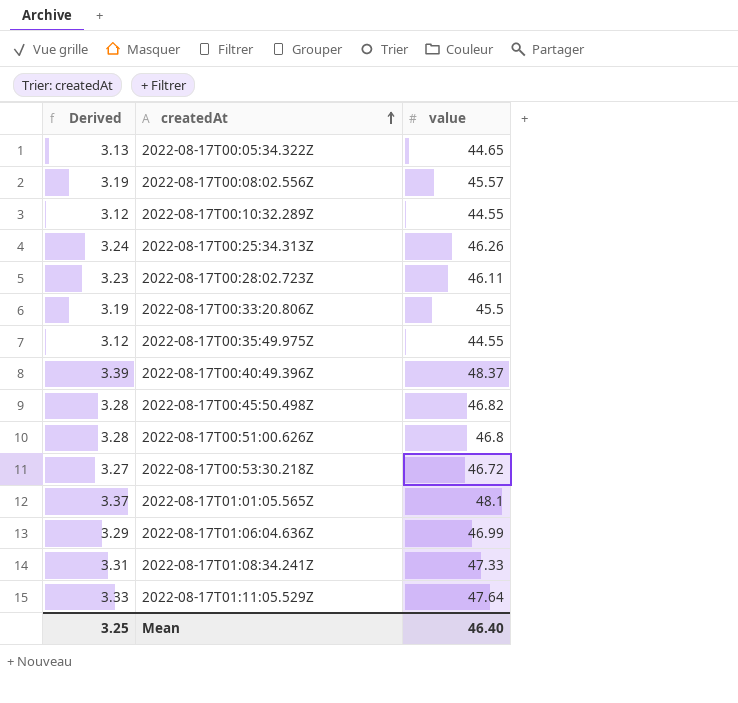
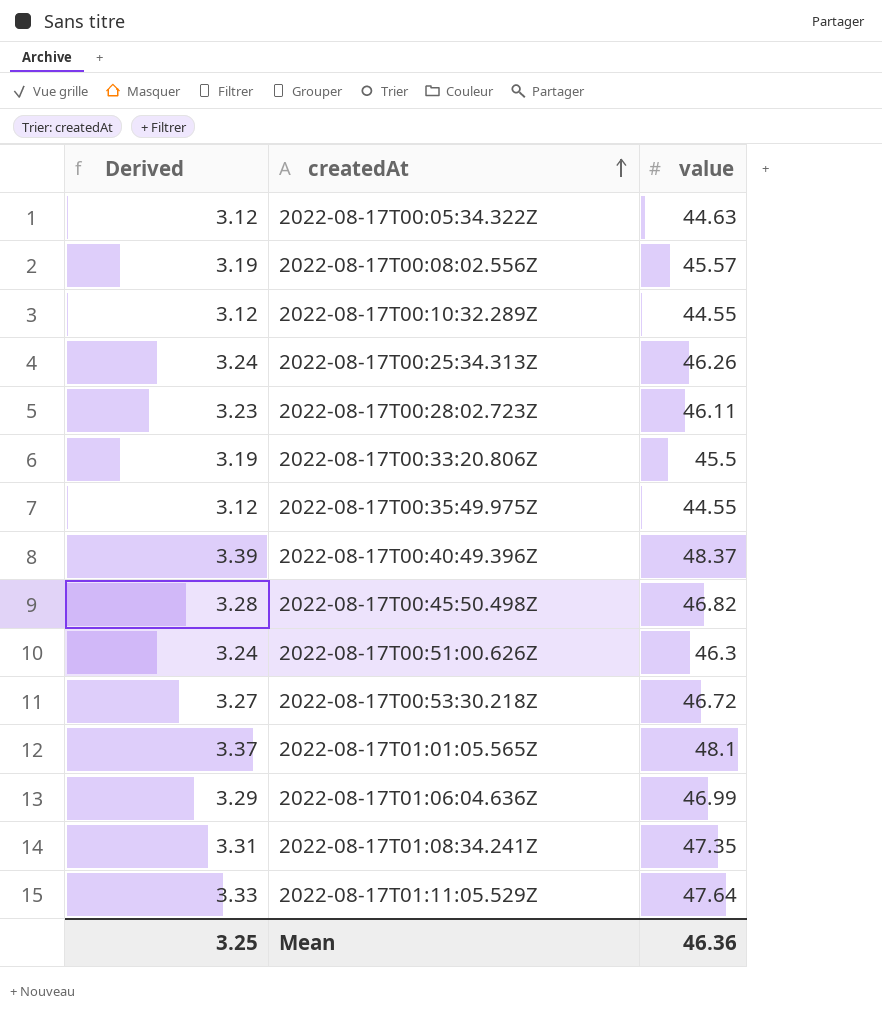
2022-08-17T00:05:34.322Z | Derived: 3.13 -> 3.12
2022-08-17T00:05:34.322Z | value: 44.65 -> 44.63
2022-08-17T00:51:00.626Z | Derived: 3.28 -> 3.24
2022-08-17T00:51:00.626Z | value: 46.8 -> 46.3
2022-08-17T01:08:34.241Z | value: 47.33 -> 47.35
Mean | value: 46.40 -> 46.36

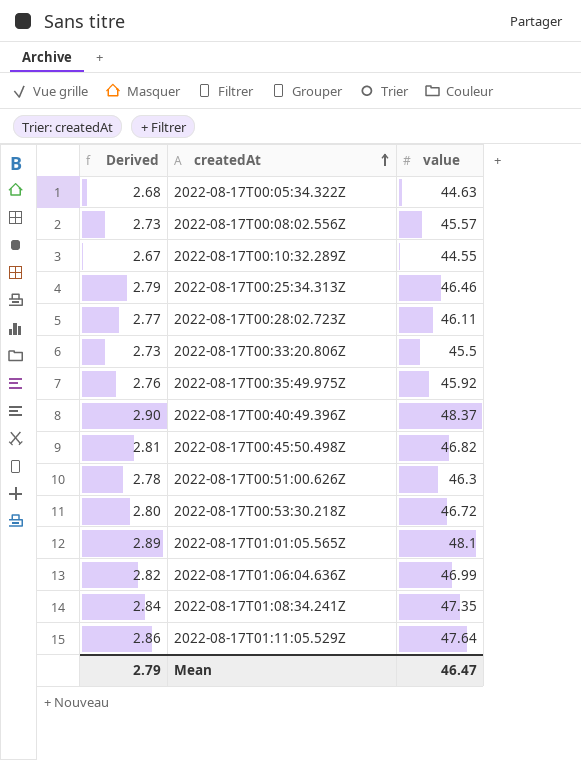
column Derived | formula: [value] * 0.07 -> [value] * 0.06
2022-08-17T00:25:34.313Z | value: 46.26 -> 46.46
2022-08-17T00:35:49.975Z | value: 44.55 -> 45.92
Mean | Derived: 3.25 -> 2.79
Mean | value: 46.36 -> 46.47

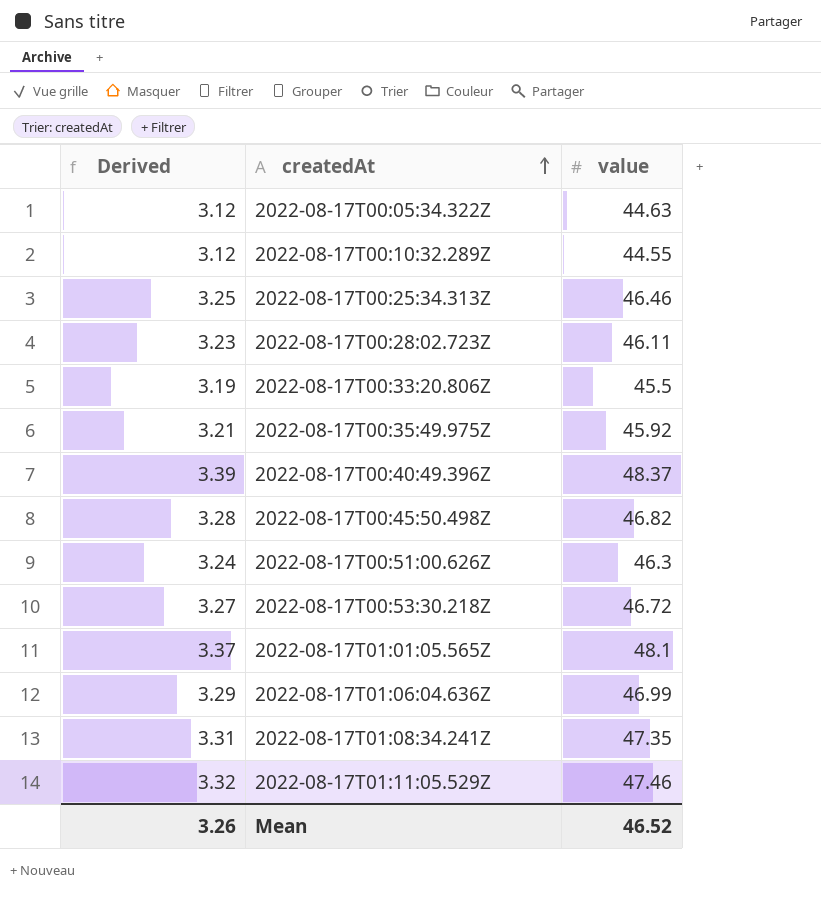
column Derived | formula: [value] * 0.06 -> [value] * 0.07
row 2022-08-17T00:08:02.556Z: 2.73 | 45.57 -> none
2022-08-17T01:11:05.529Z | value: 47.64 -> 47.46
Mean | Derived: 2.79 -> 3.26
Mean | value: 46.47 -> 46.52

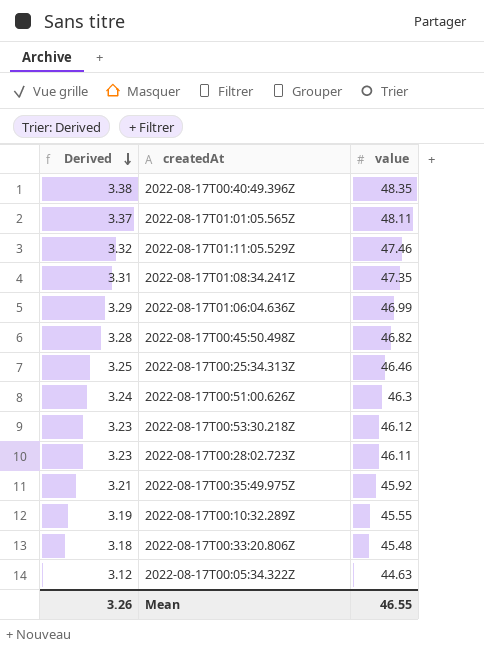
row order: createdAt ascending -> Derived descending
2022-08-17T00:40:49.396Z | Derived: 3.39 -> 3.38
2022-08-17T00:40:49.396Z | value: 48.37 -> 48.35
2022-08-17T01:01:05.565Z | value: 48.1 -> 48.11
2022-08-17T00:53:30.218Z | Derived: 3.27 -> 3.23
2022-08-17T00:53:30.218Z | value: 46.72 -> 46.12
2022-08-17T00:10:32.289Z | Derived: 3.12 -> 3.19
2022-08-17T00:10:32.289Z | value: 44.55 -> 45.55
2022-08-17T00:33:20.806Z | Derived: 3.19 -> 3.18
2022-08-17T00:33:20.806Z | value: 45.5 -> 45.48
Mean | value: 46.52 -> 46.55

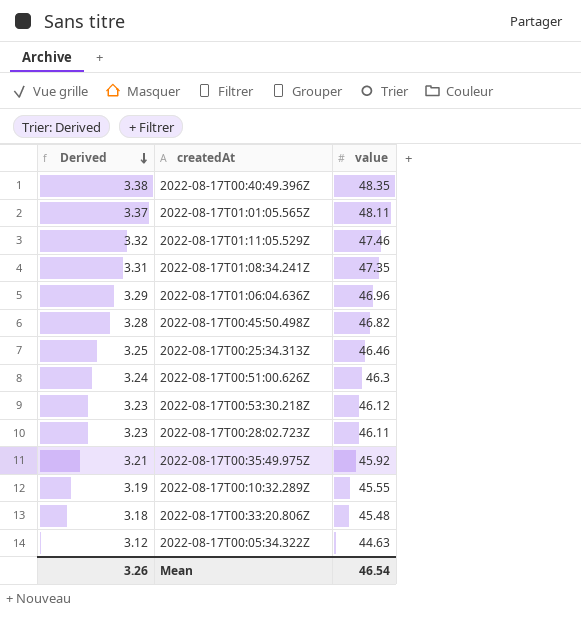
2022-08-17T01:06:04.636Z | value: 46.99 -> 46.96
Mean | value: 46.55 -> 46.54

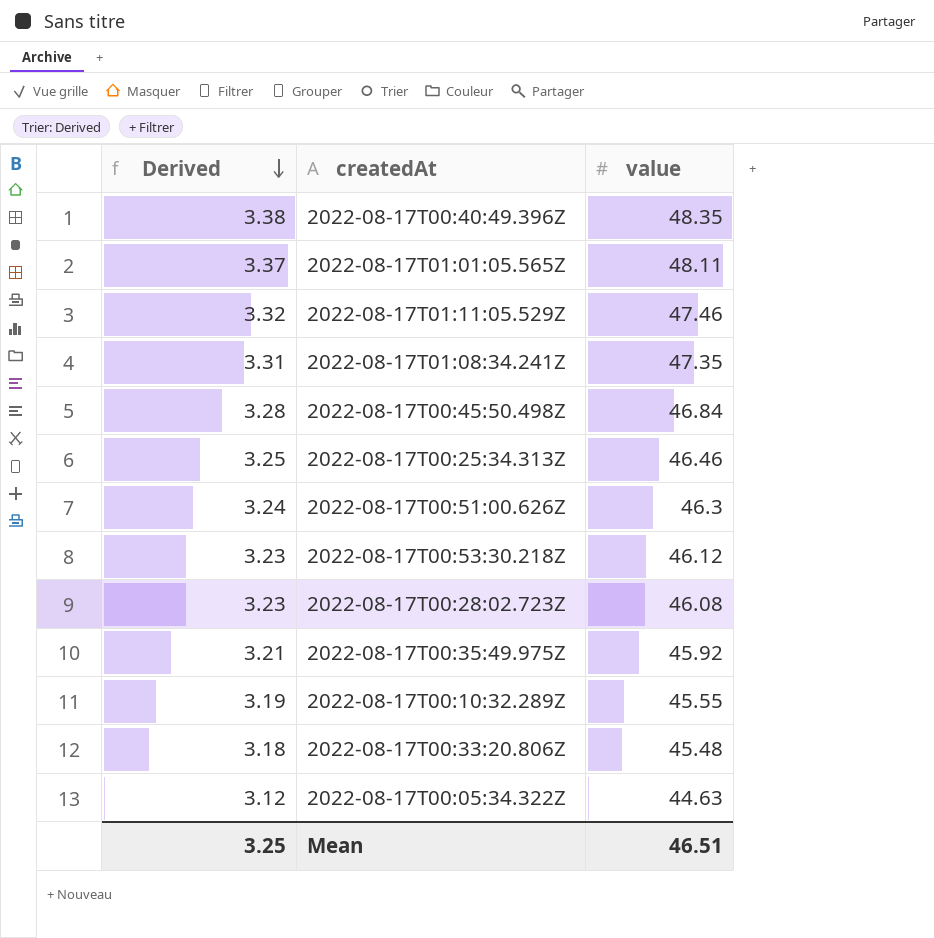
row 2022-08-17T01:06:04.636Z: 3.29 | 46.96 -> none
2022-08-17T00:45:50.498Z | value: 46.82 -> 46.84
2022-08-17T00:28:02.723Z | value: 46.11 -> 46.08
Mean | Derived: 3.26 -> 3.25
Mean | value: 46.54 -> 46.51

